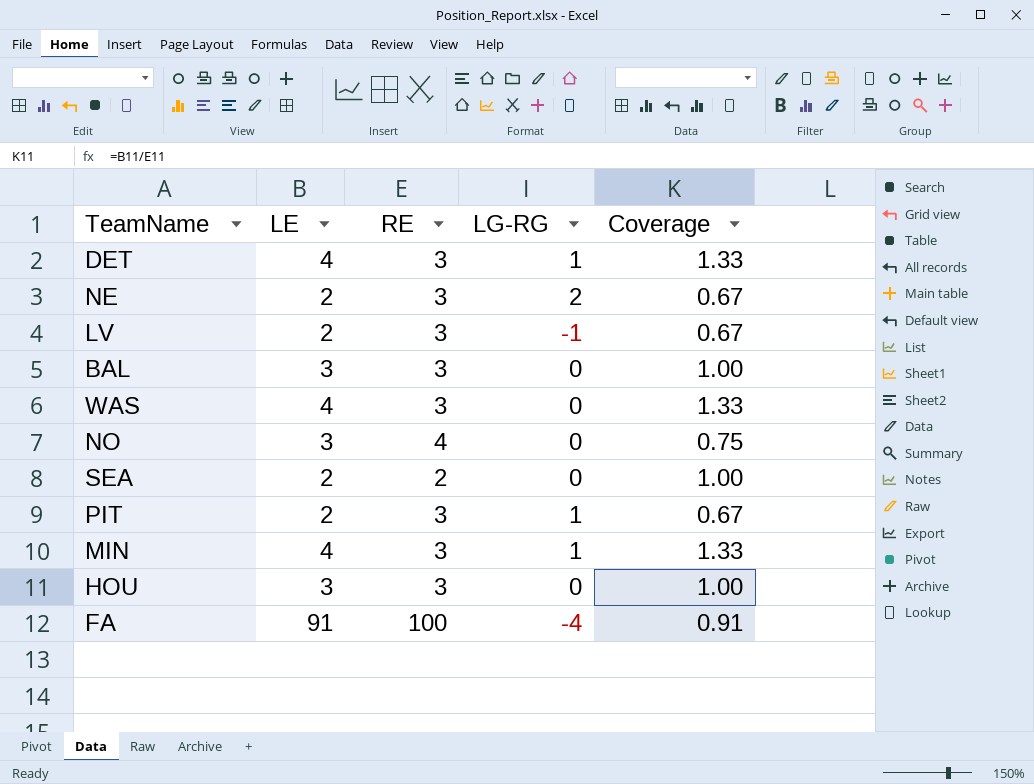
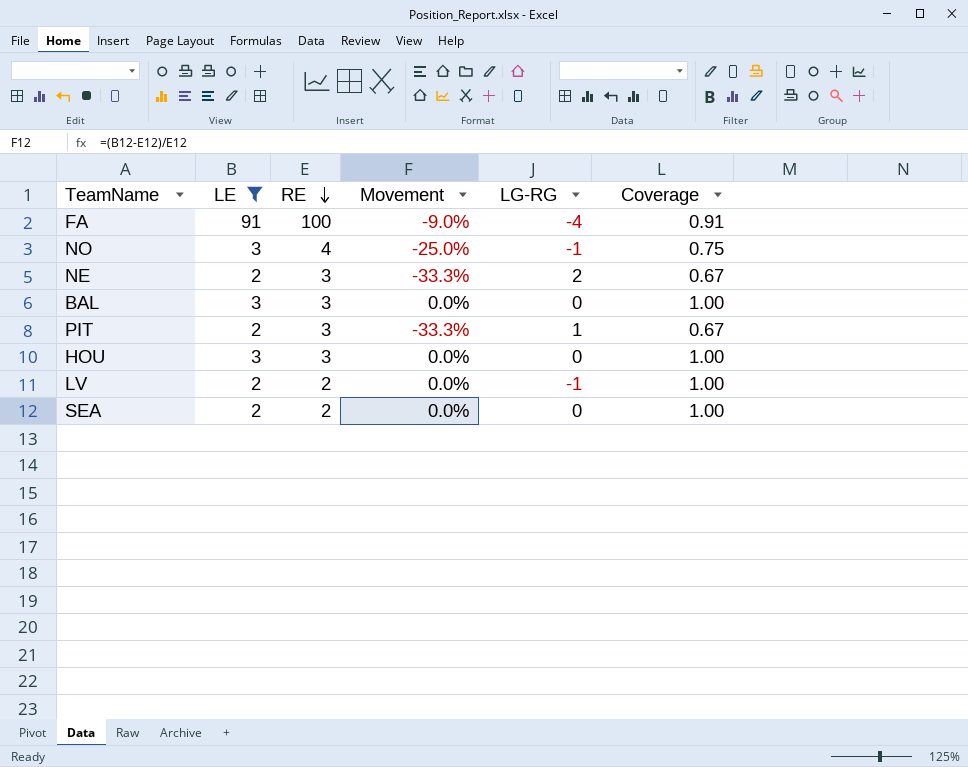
filter: none -> LE != 4
row order: none -> RE descending
column Movement | formula: none -> ([LE] - [RE]) / [RE]
NO | LG-RG: 0 -> -1
LV | RE: 3 -> 2
LV | Coverage: 0.67 -> 1.00

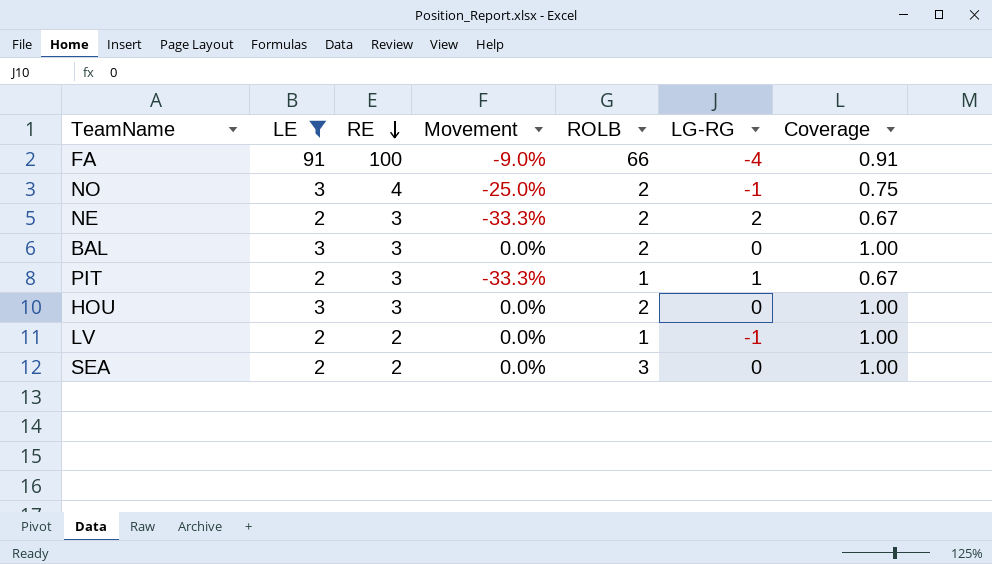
column ROLB | position: none -> 5

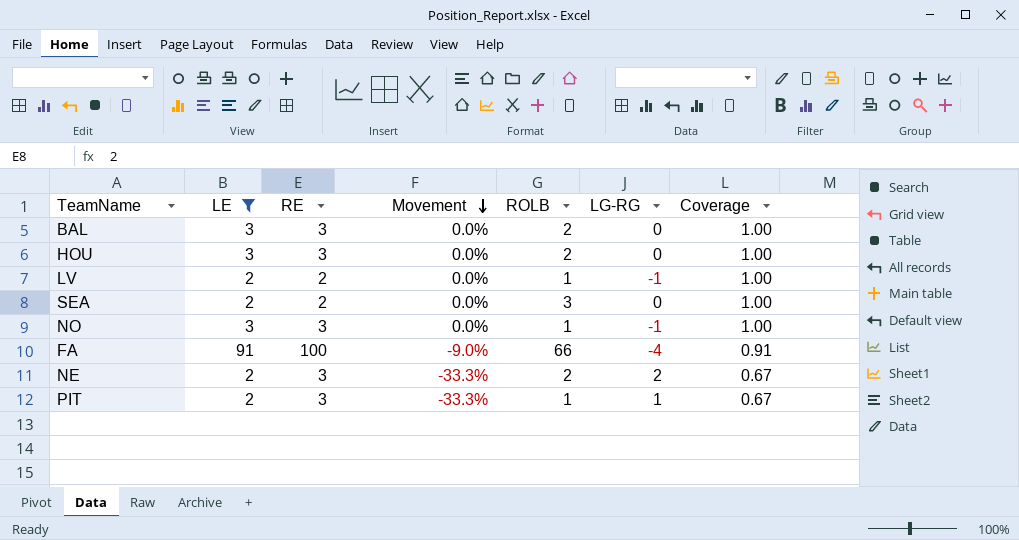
row order: RE descending -> Movement descending
NO | RE: 4 -> 3
NO | Movement: -25.0% -> 0.0%
NO | ROLB: 2 -> 1
NO | Coverage: 0.75 -> 1.00

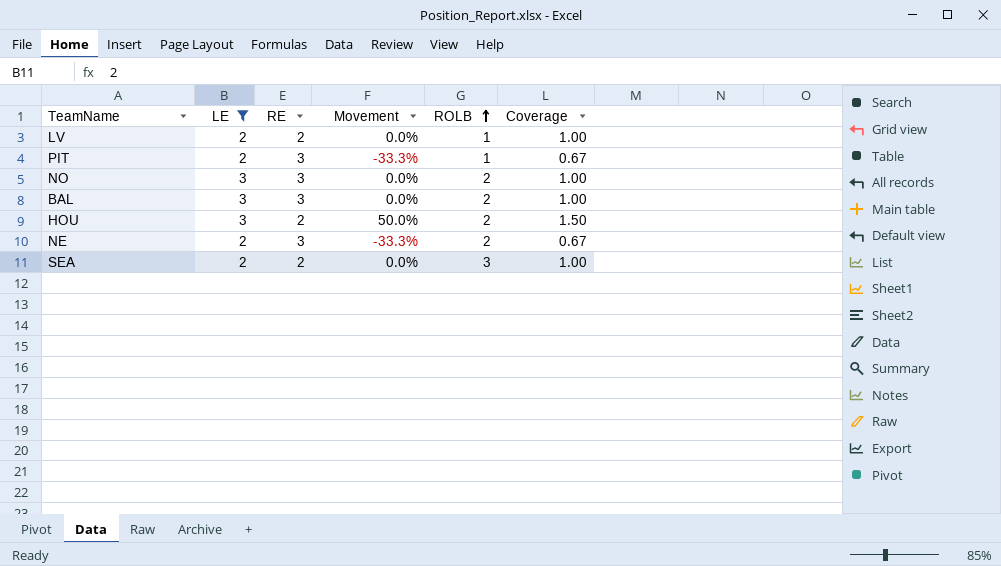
row order: Movement descending -> ROLB ascending
column LG-RG | position: 6 -> none
row FA: 91 | 100 | -9.0% | 66 | -4 | 0.91 -> none
NO | ROLB: 1 -> 2
HOU | RE: 3 -> 2
HOU | Movement: 0.0% -> 50.0%
HOU | Coverage: 1.00 -> 1.50

